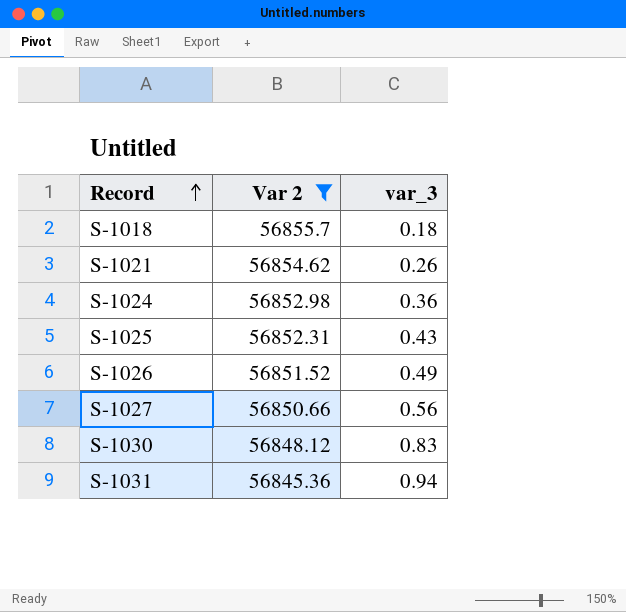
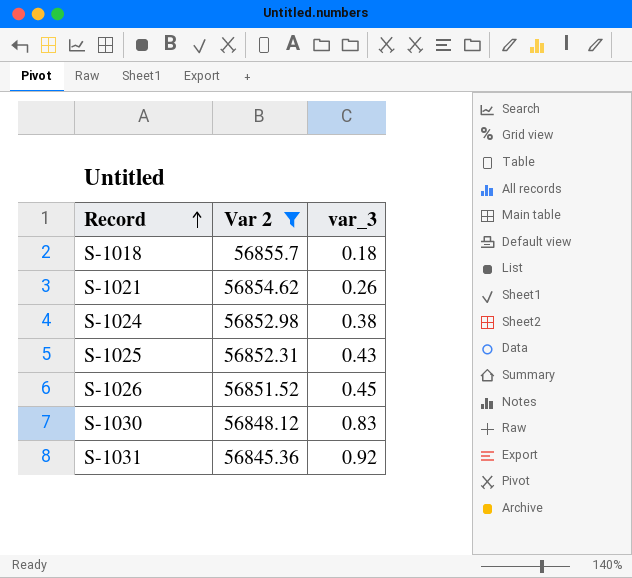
row S-1027: 56850.66 | 0.56 -> none
S-1024 | var_3: 0.36 -> 0.38
S-1026 | var_3: 0.49 -> 0.45
S-1031 | var_3: 0.94 -> 0.92

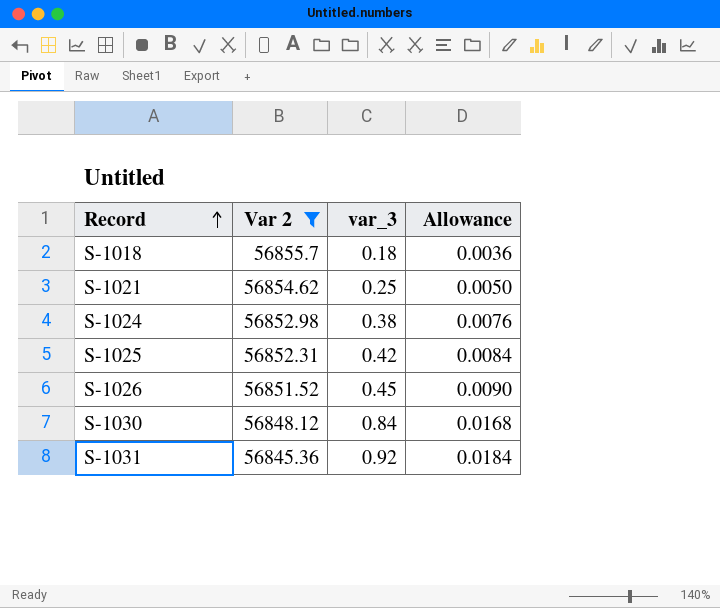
column Allowance | formula: none -> [var_3] * 0.02
S-1021 | var_3: 0.26 -> 0.25
S-1025 | var_3: 0.43 -> 0.42
S-1030 | var_3: 0.83 -> 0.84

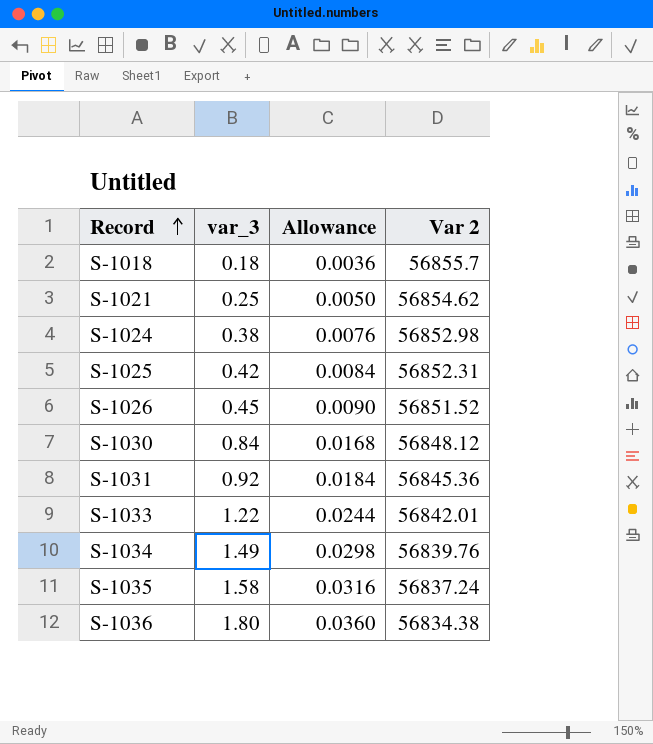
filter: Var 2 >= 56845.36 -> none
column Var 2 | position: 2 -> 4

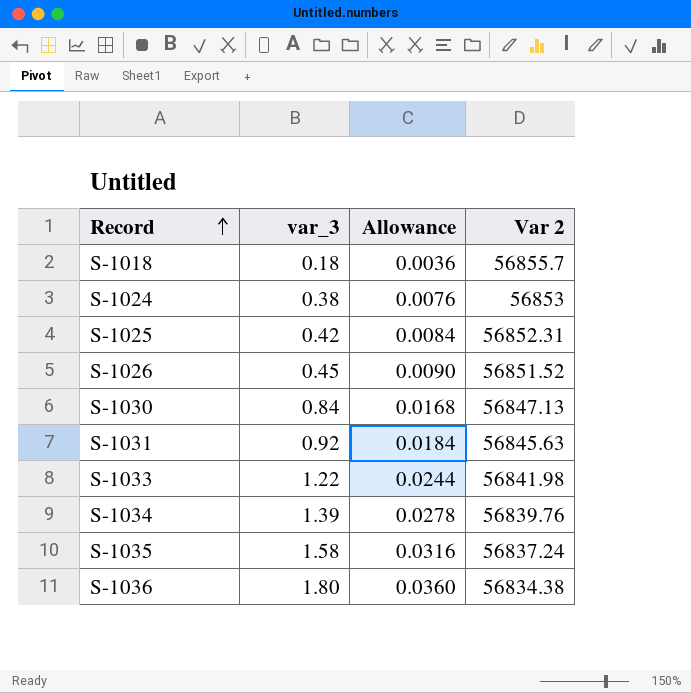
row S-1021: 0.25 | 0.0050 | 56854.62 -> none
S-1024 | Var 2: 56852.98 -> 56853
S-1030 | Var 2: 56848.12 -> 56847.13
S-1031 | Var 2: 56845.36 -> 56845.63
S-1033 | Var 2: 56842.01 -> 56841.98
S-1034 | var_3: 1.49 -> 1.39
S-1034 | Allowance: 0.0298 -> 0.0278

